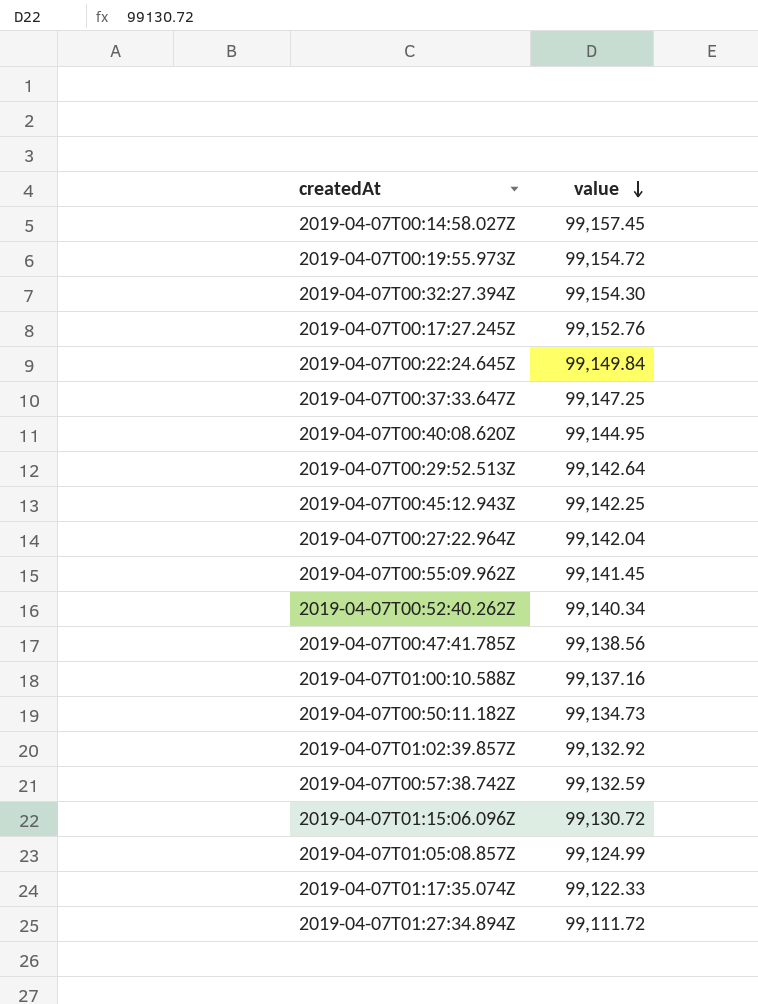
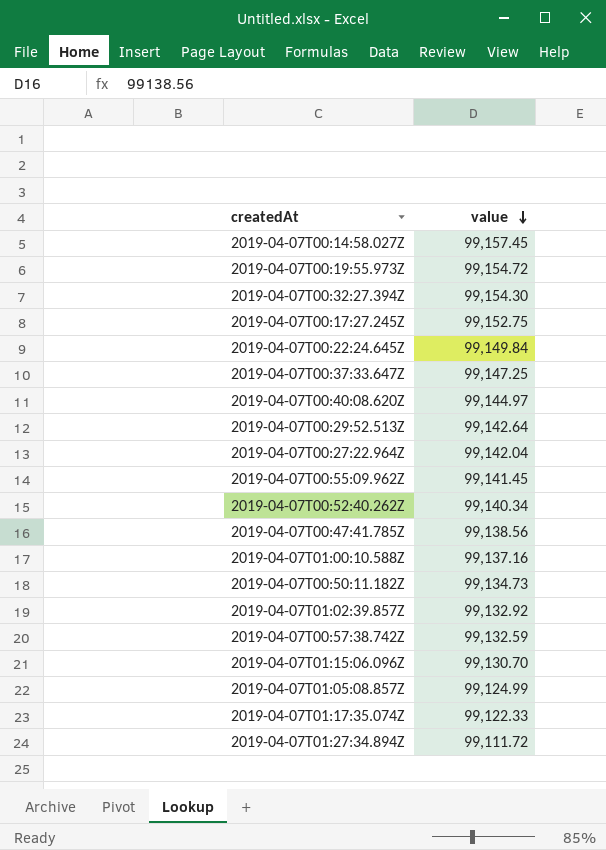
row 2019-04-07T00:45:12.943Z: 99,142.25 -> none
2019-04-07T00:17:27.245Z | value: 99,152.76 -> 99,152.75
2019-04-07T00:40:08.620Z | value: 99,144.95 -> 99,144.97
2019-04-07T01:15:06.096Z | value: 99,130.72 -> 99,130.70

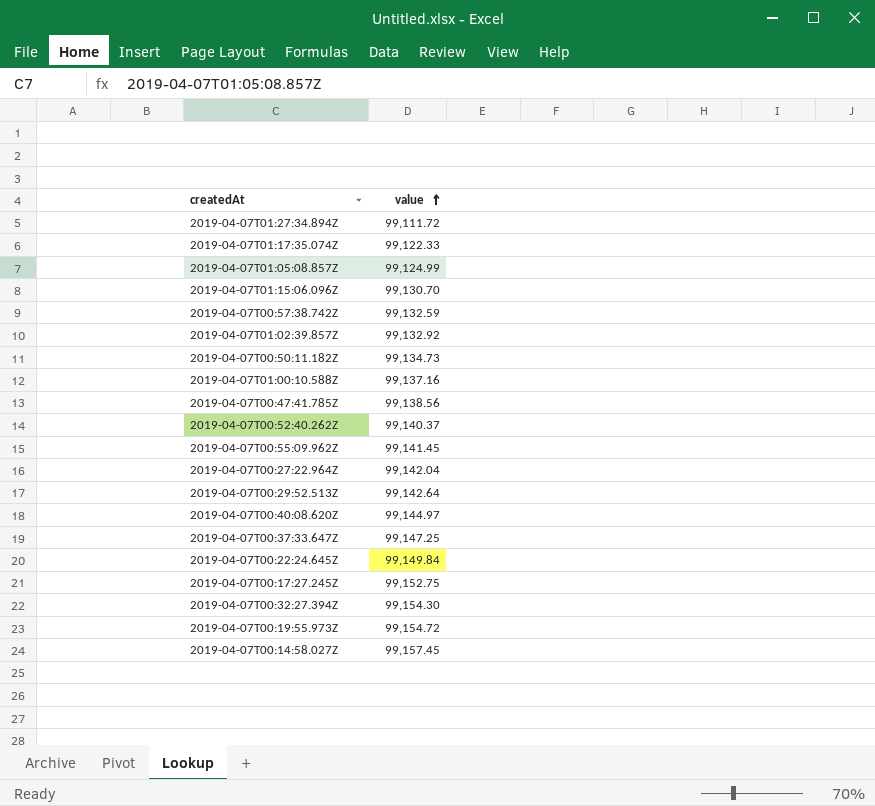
row order: value descending -> value ascending
2019-04-07T00:52:40.262Z | value: 99,140.34 -> 99,140.37

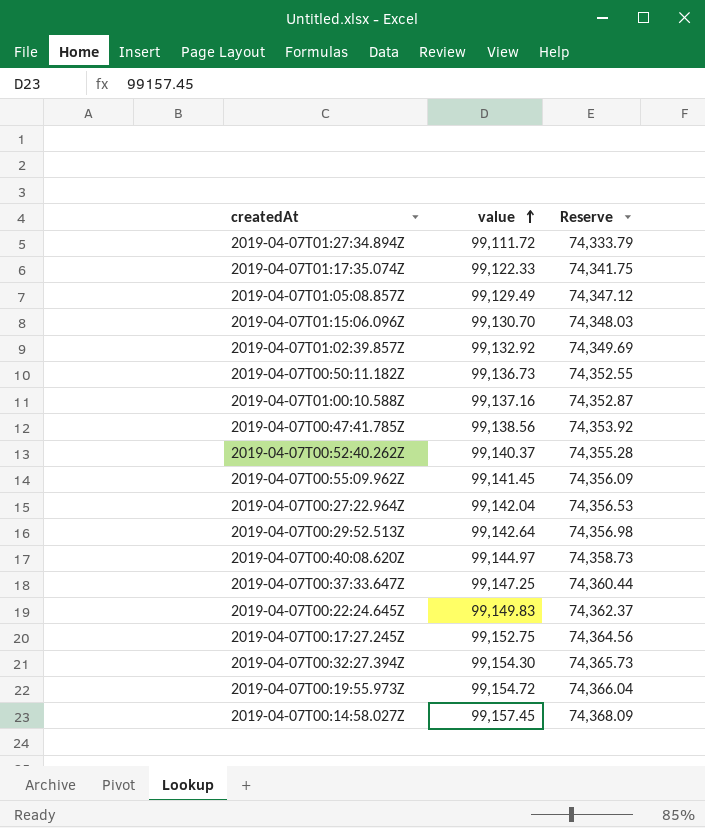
column Reserve | formula: none -> [value] * 0.75
row 2019-04-07T00:57:38.742Z: 99,132.59 -> none
2019-04-07T01:05:08.857Z | value: 99,124.99 -> 99,129.49
2019-04-07T00:50:11.182Z | value: 99,134.73 -> 99,136.73
2019-04-07T00:22:24.645Z | value: 99,149.84 -> 99,149.83

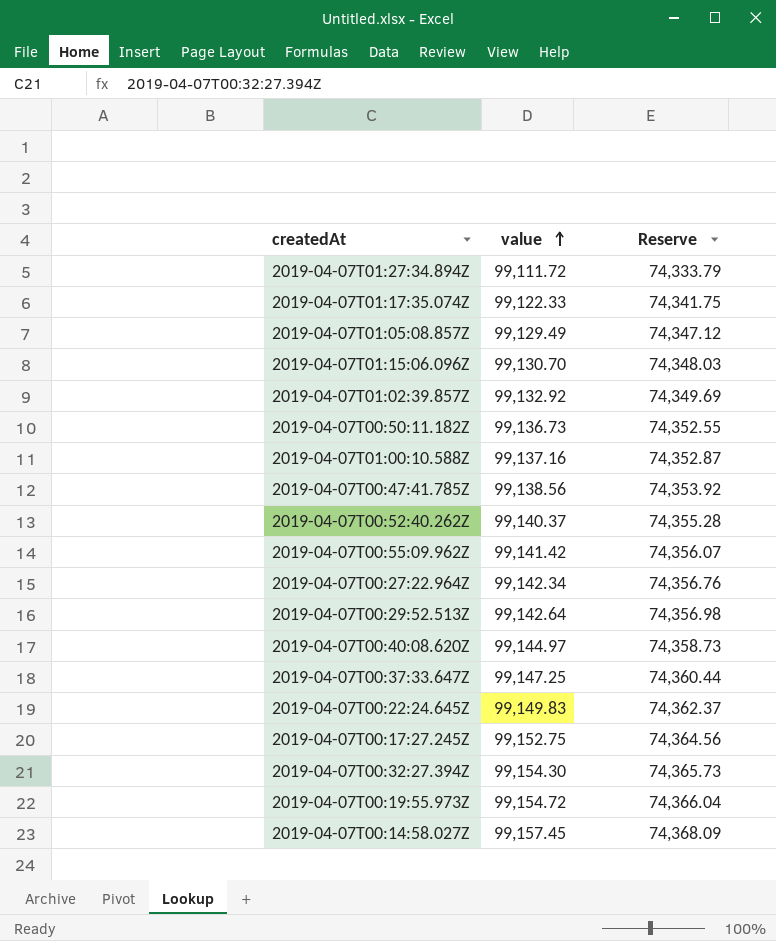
2019-04-07T00:55:09.962Z | value: 99,141.45 -> 99,141.42
2019-04-07T00:55:09.962Z | Reserve: 74,356.09 -> 74,356.07
2019-04-07T00:27:22.964Z | value: 99,142.04 -> 99,142.34
2019-04-07T00:27:22.964Z | Reserve: 74,356.53 -> 74,356.76

